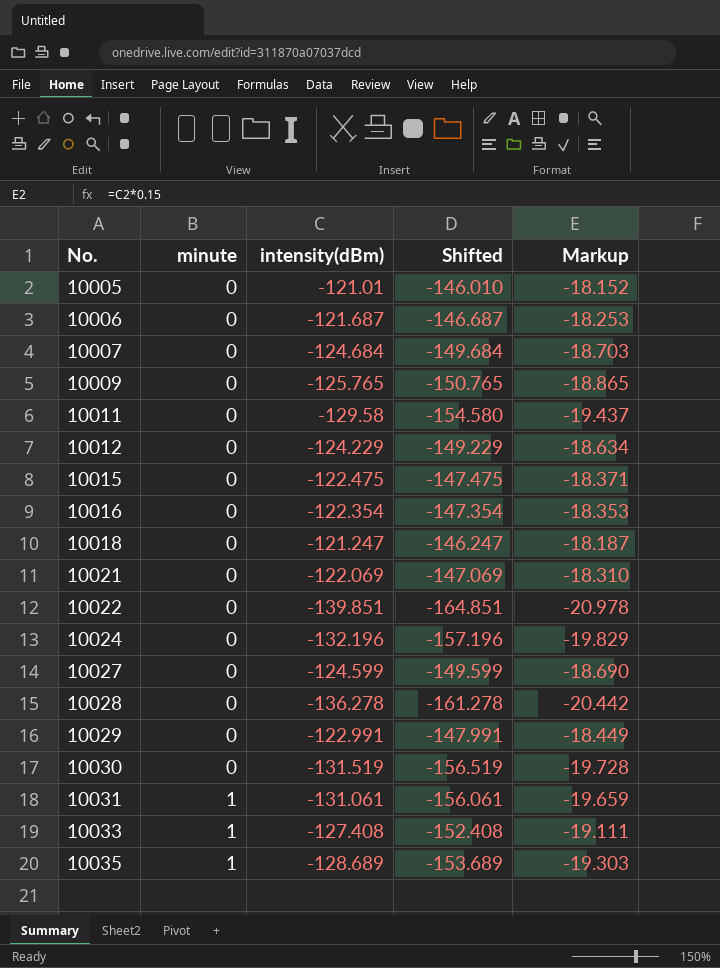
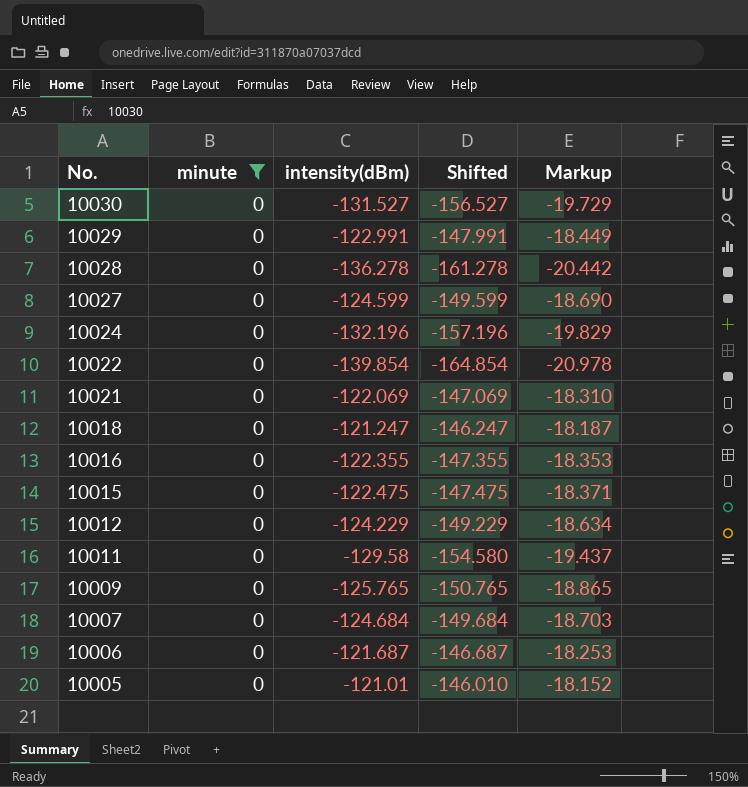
filter: none -> minute = 0
row order: No. ascending -> No. descending
10030 | intensity(dBm): -131.519 -> -131.527
10030 | Shifted: -156.519 -> -156.527
10030 | Markup: -19.728 -> -19.729
10022 | intensity(dBm): -139.851 -> -139.854
10022 | Shifted: -164.851 -> -164.854
10016 | intensity(dBm): -122.354 -> -122.355
10016 | Shifted: -147.354 -> -147.355

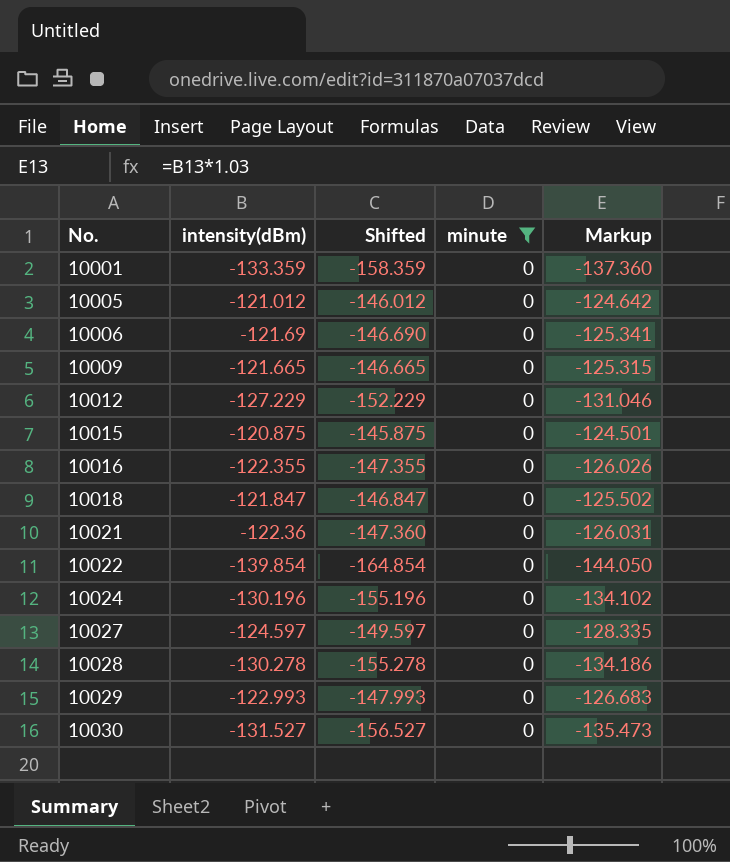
row order: No. descending -> No. ascending
column minute | position: 2 -> 4
column Markup | formula: [intensity(dBm)] * 0.15 -> [intensity(dBm)] * 1.03
row 10011: 0 | -129.58 | -154.580 | -19.437 -> none
row 10007: 0 | -124.684 | -149.684 | -18.703 -> none
row 10001: none -> -133.359 | -158.359 | 0 | -137.360
10005 | intensity(dBm): -121.01 -> -121.012
10005 | Shifted: -146.010 -> -146.012
10006 | intensity(dBm): -121.687 -> -121.69
10006 | Shifted: -146.687 -> -146.690
10009 | intensity(dBm): -125.765 -> -121.665
10009 | Shifted: -150.765 -> -146.665
10012 | intensity(dBm): -124.229 -> -127.229
10012 | Shifted: -149.229 -> -152.229
10015 | intensity(dBm): -122.475 -> -120.875
10015 | Shifted: -147.475 -> -145.875
10018 | intensity(dBm): -121.247 -> -121.847
10018 | Shifted: -146.247 -> -146.847
10021 | intensity(dBm): -122.069 -> -122.36
10021 | Shifted: -147.069 -> -147.360
10024 | intensity(dBm): -132.196 -> -130.196
10024 | Shifted: -157.196 -> -155.196
10027 | intensity(dBm): -124.599 -> -124.597
10027 | Shifted: -149.599 -> -149.597
10028 | intensity(dBm): -136.278 -> -130.278
10028 | Shifted: -161.278 -> -155.278
10029 | intensity(dBm): -122.991 -> -122.993
10029 | Shifted: -147.991 -> -147.993

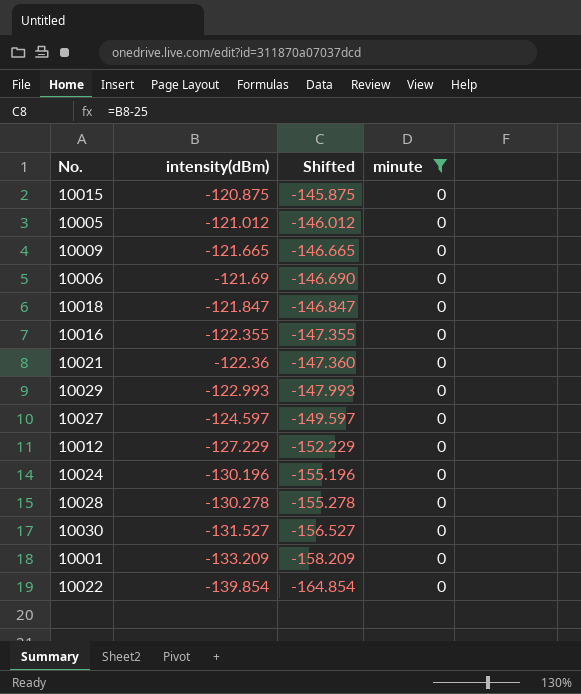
row order: No. ascending -> intensity(dBm) descending
column Markup | formula: [intensity(dBm)] * 1.03 -> none
10001 | intensity(dBm): -133.359 -> -133.209
10001 | Shifted: -158.359 -> -158.209

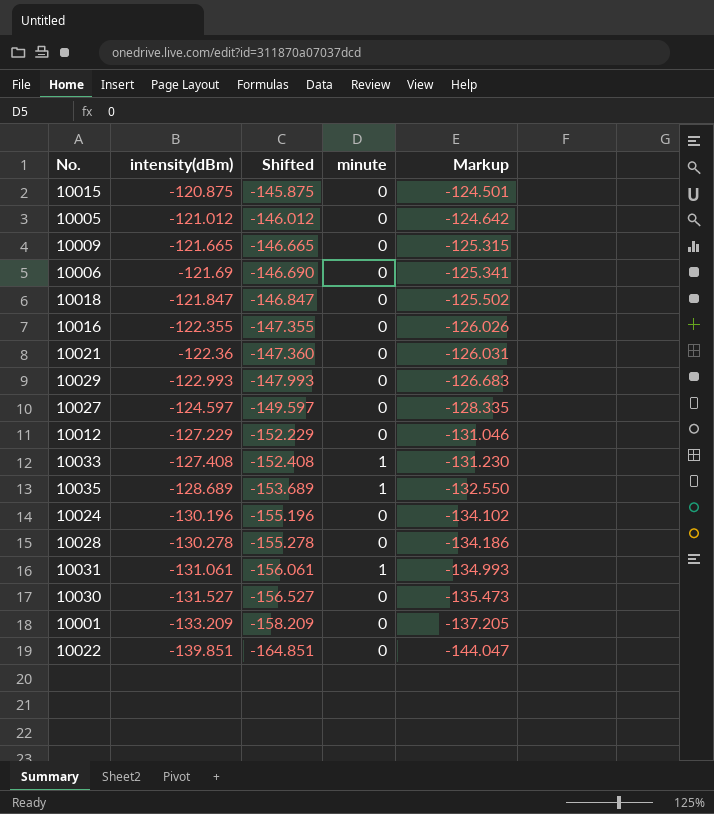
filter: minute = 0 -> none
column Markup | formula: none -> [intensity(dBm)] * 1.03
10022 | intensity(dBm): -139.854 -> -139.851
10022 | Shifted: -164.854 -> -164.851

